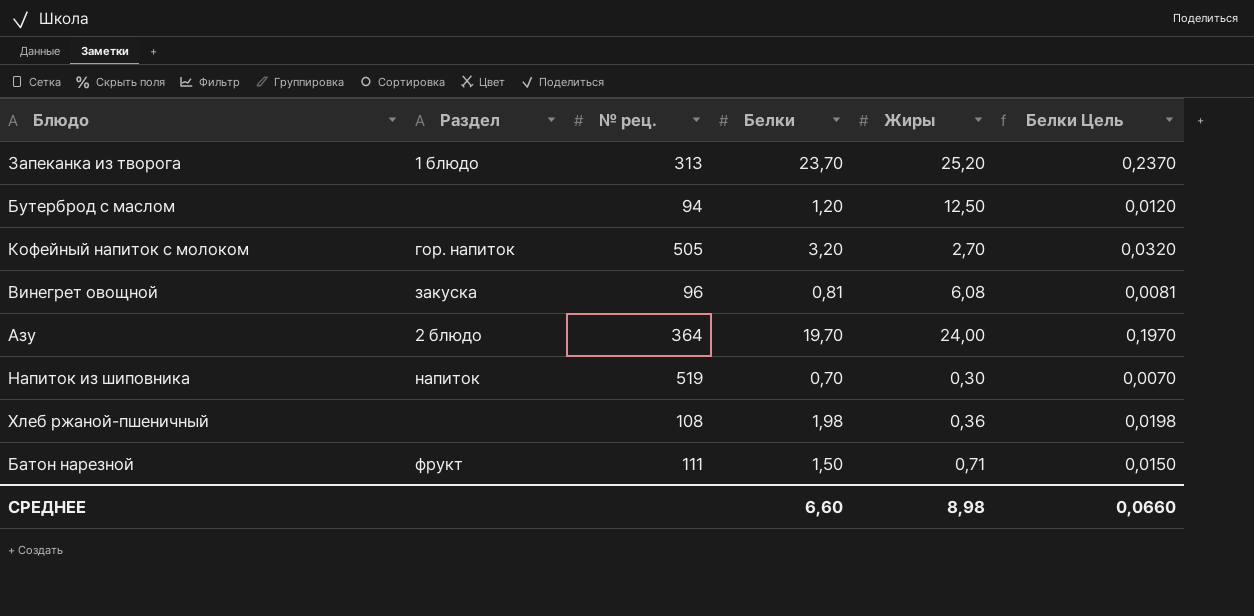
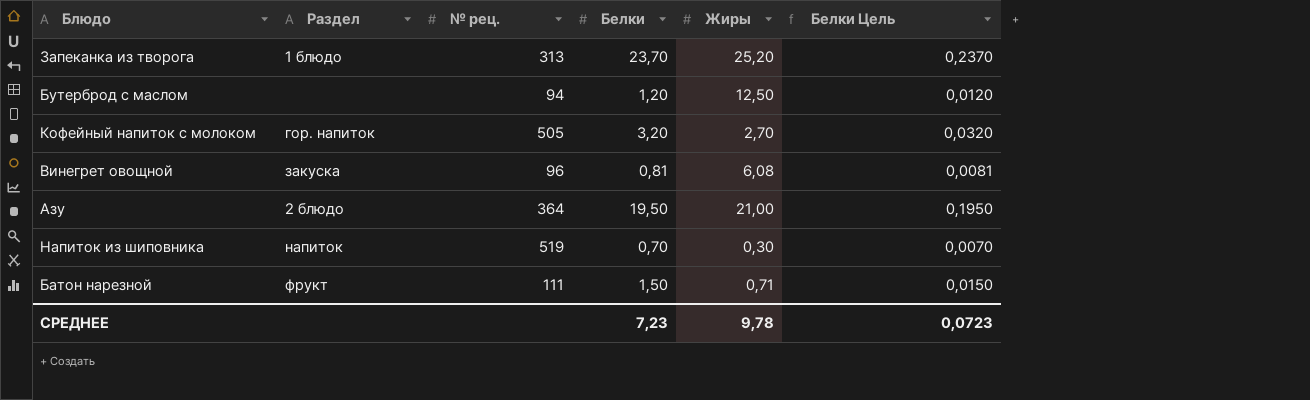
row Хлеб ржаной-пшеничный: none | 108 | 1,98 | 0,36 | 0,0198 -> none
Азу | Белки: 19,70 -> 19,50
Азу | Жиры: 24,00 -> 21,00
Азу | Белки Цель: 0,1970 -> 0,1950
СРЕДНЕЕ | Белки: 6,60 -> 7,23
СРЕДНЕЕ | Жиры: 8,98 -> 9,78
СРЕДНЕЕ | Белки Цель: 0,0660 -> 0,0723

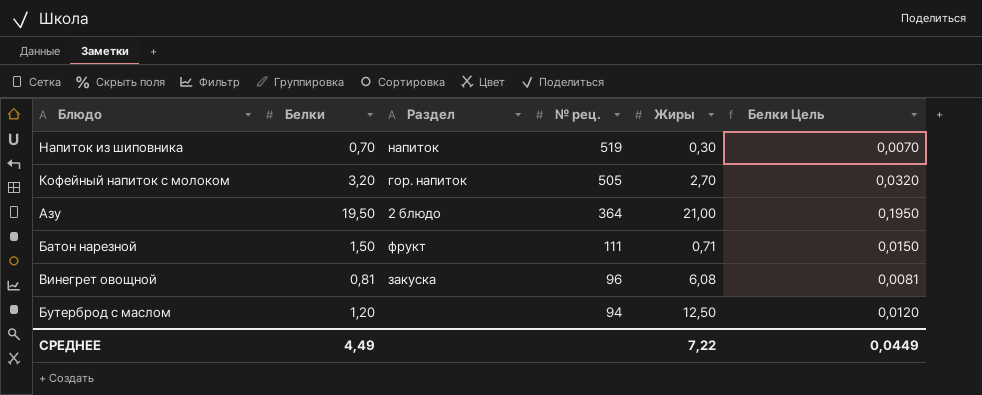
row order: none -> № рец. descending
column Белки | position: 4 -> 2
row Запеканка из творога: 1 блюдо | 313 | 23,70 | 25,20 | 0,2370 -> none
СРЕДНЕЕ | Белки: 7,23 -> 4,49
СРЕДНЕЕ | Жиры: 9,78 -> 7,22
СРЕДНЕЕ | Белки Цель: 0,0723 -> 0,0449

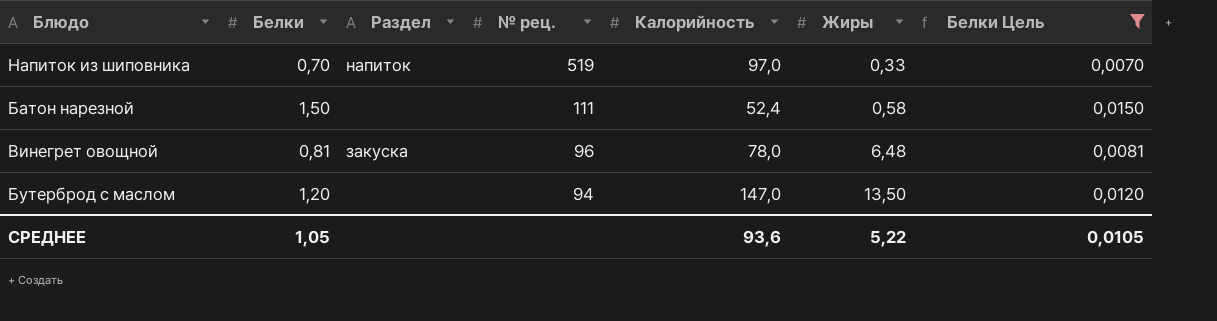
filter: none -> Белки Цель <= 0,0150
column Калорийность | position: none -> 5
Напиток из шиповника | Жиры: 0,30 -> 0,33
Батон нарезной | Раздел: фрукт -> none
Батон нарезной | Жиры: 0,71 -> 0,58
Винегрет овощной | Жиры: 6,08 -> 6,48
Бутерброд с маслом | Жиры: 12,50 -> 13,50
СРЕДНЕЕ | Белки: 4,49 -> 1,05
СРЕДНЕЕ | Жиры: 7,22 -> 5,22
СРЕДНЕЕ | Белки Цель: 0,0449 -> 0,0105

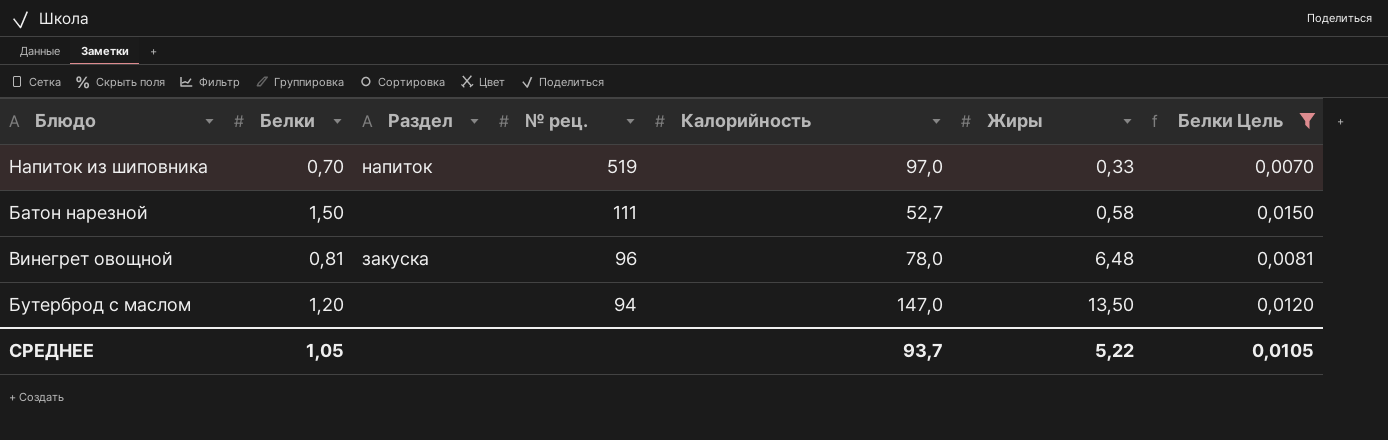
Батон нарезной | Калорийность: 52,4 -> 52,7
СРЕДНЕЕ | Калорийность: 93,6 -> 93,7

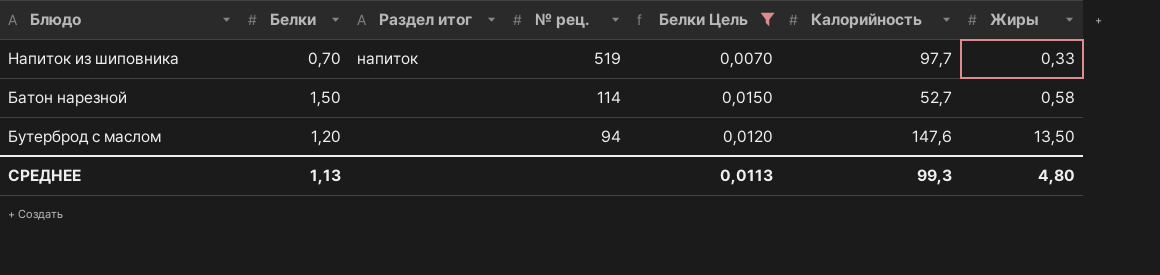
column name: Раздел -> Раздел итог
column Белки Цель | position: 7 -> 5
row Винегрет овощной: 0,81 | закуска | 96 | 78,0 | 6,48 | 0,0081 -> none
Напиток из шиповника | Калорийность: 97,0 -> 97,7
Батон нарезной | № рец.: 111 -> 114
Бутерброд с маслом | Калорийность: 147,0 -> 147,6
СРЕДНЕЕ | Белки: 1,05 -> 1,13
СРЕДНЕЕ | Белки Цель: 0,0105 -> 0,0113
СРЕДНЕЕ | Калорийность: 93,7 -> 99,3
СРЕДНЕЕ | Жиры: 5,22 -> 4,80

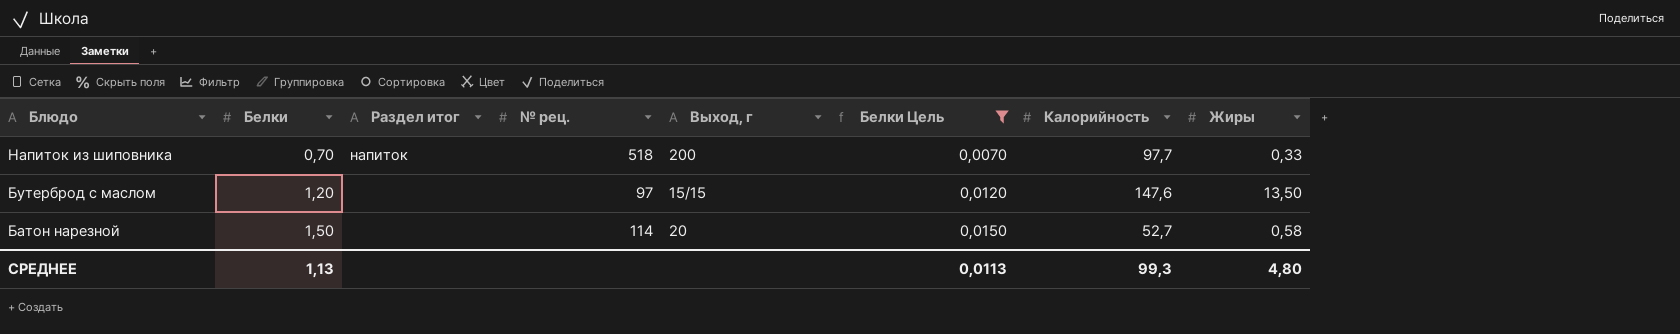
row order: № рец. descending -> Блюдо descending
column Выход, г | position: none -> 5
Напиток из шиповника | № рец.: 519 -> 518
Бутерброд с маслом | № рец.: 94 -> 97

